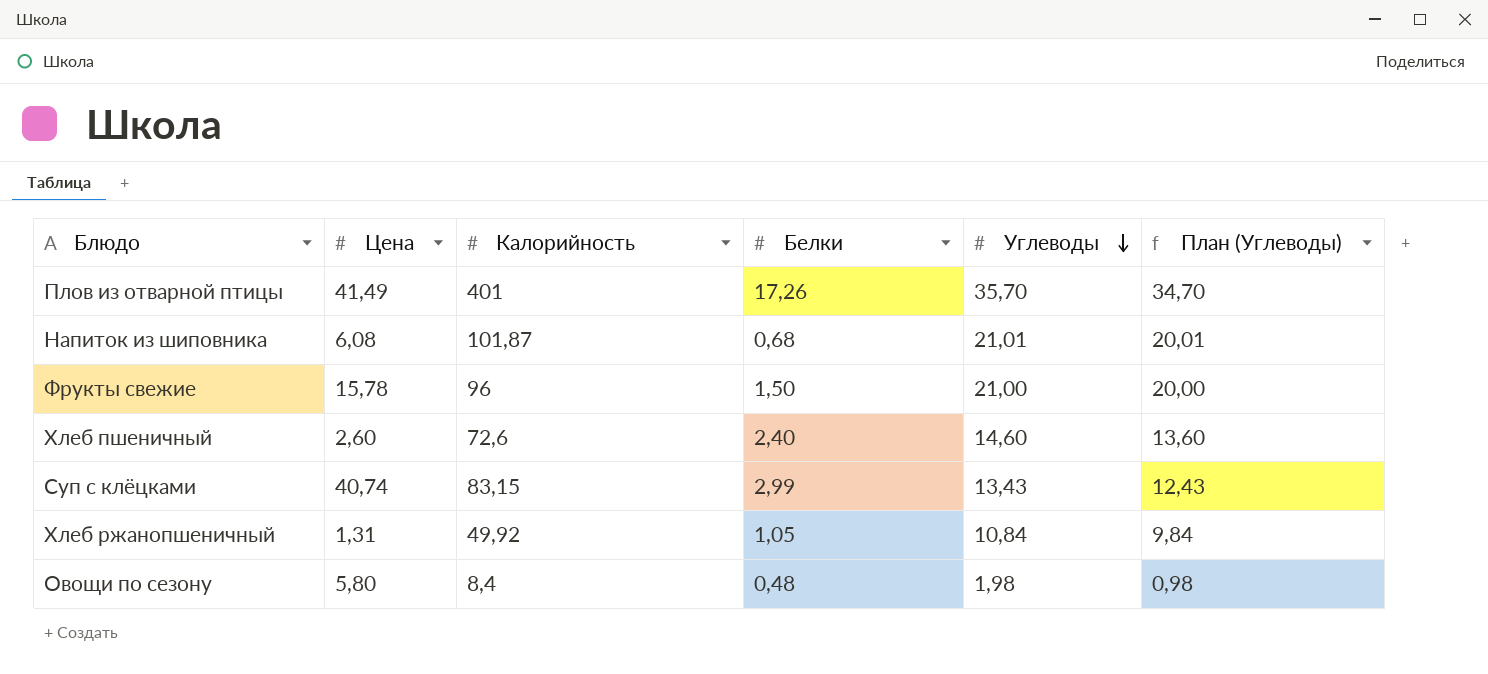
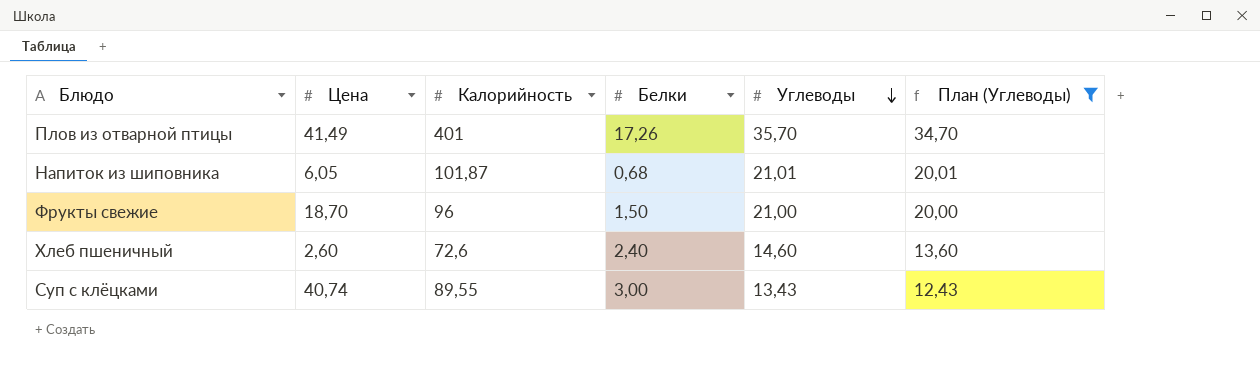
filter: none -> План (Углеводы) >= 12,43
Напиток из шиповника | Цена: 6,08 -> 6,05
Фрукты свежие | Цена: 15,78 -> 18,70
Суп с клёцками | Калорийность: 83,15 -> 89,55
Суп с клёцками | Белки: 2,99 -> 3,00

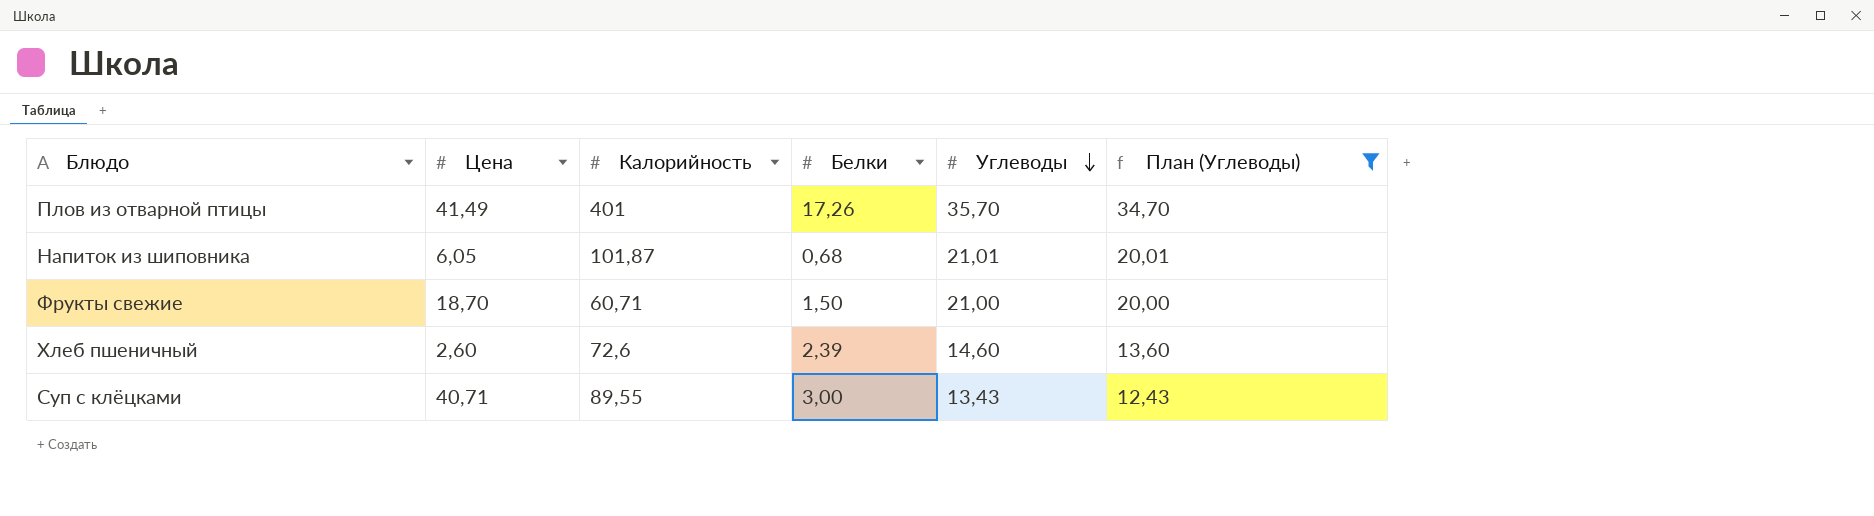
Фрукты свежие | Калорийность: 96 -> 60,71
Хлеб пшеничный | Белки: 2,40 -> 2,39
Суп с клёцками | Цена: 40,74 -> 40,71

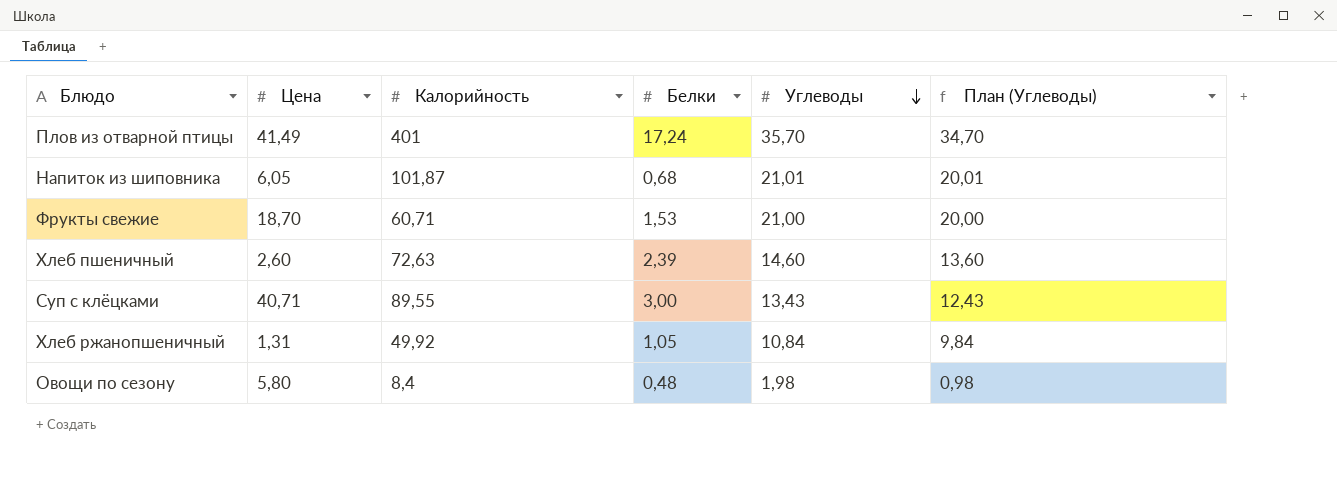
filter: План (Углеводы) >= 12,43 -> none
Плов из отварной птицы | Белки: 17,26 -> 17,24
Фрукты свежие | Белки: 1,50 -> 1,53
Хлеб пшеничный | Калорийность: 72,6 -> 72,63

